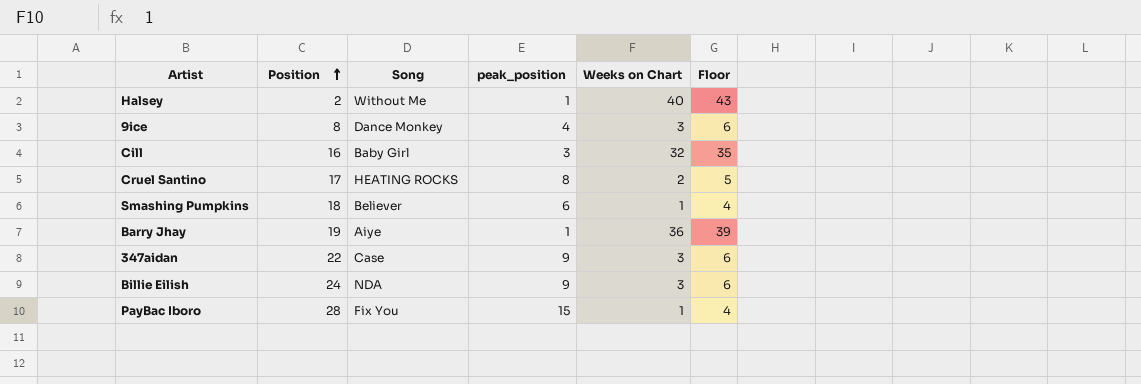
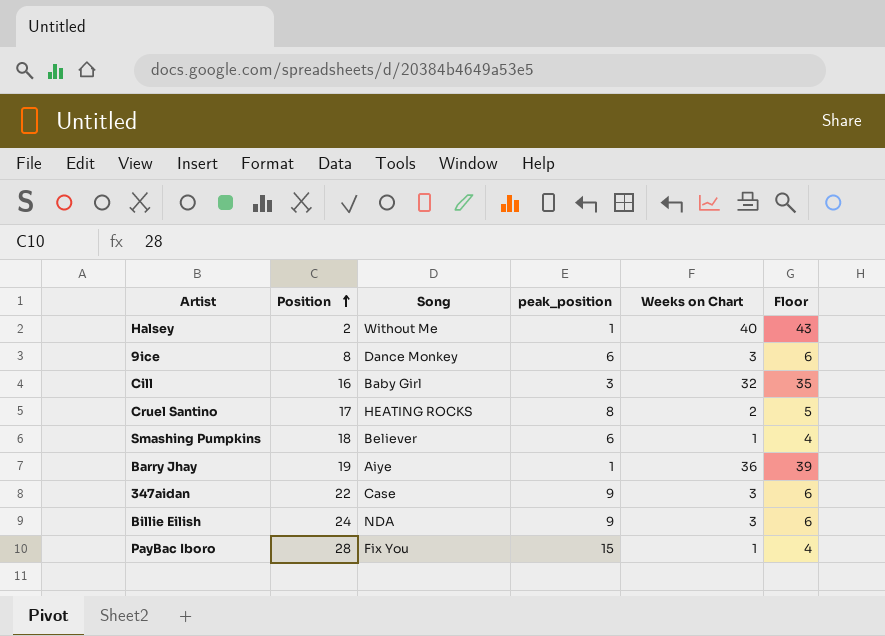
9ice | peak_position: 4 -> 6

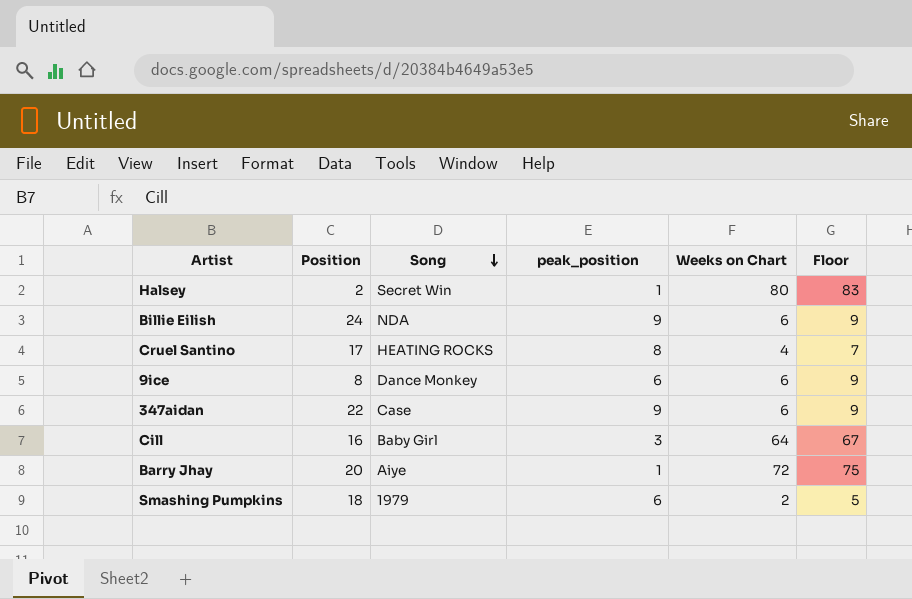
row order: Position ascending -> Song descending
row PayBac Iboro: 28 | Fix You | 15 | 1 | 4 -> none
Halsey | Song: Without Me -> Secret Win
Halsey | Weeks on Chart: 40 -> 80
Halsey | Floor: 43 -> 83
Billie Eilish | Weeks on Chart: 3 -> 6
Billie Eilish | Floor: 6 -> 9
Cruel Santino | Weeks on Chart: 2 -> 4
Cruel Santino | Floor: 5 -> 7
9ice | Weeks on Chart: 3 -> 6
9ice | Floor: 6 -> 9
347aidan | Weeks on Chart: 3 -> 6
347aidan | Floor: 6 -> 9
Cill | Weeks on Chart: 32 -> 64
Cill | Floor: 35 -> 67
Barry Jhay | Position: 19 -> 20
Barry Jhay | Weeks on Chart: 36 -> 72
Barry Jhay | Floor: 39 -> 75
Smashing Pumpkins | Song: Believer -> 1979
Smashing Pumpkins | Weeks on Chart: 1 -> 2
Smashing Pumpkins | Floor: 4 -> 5

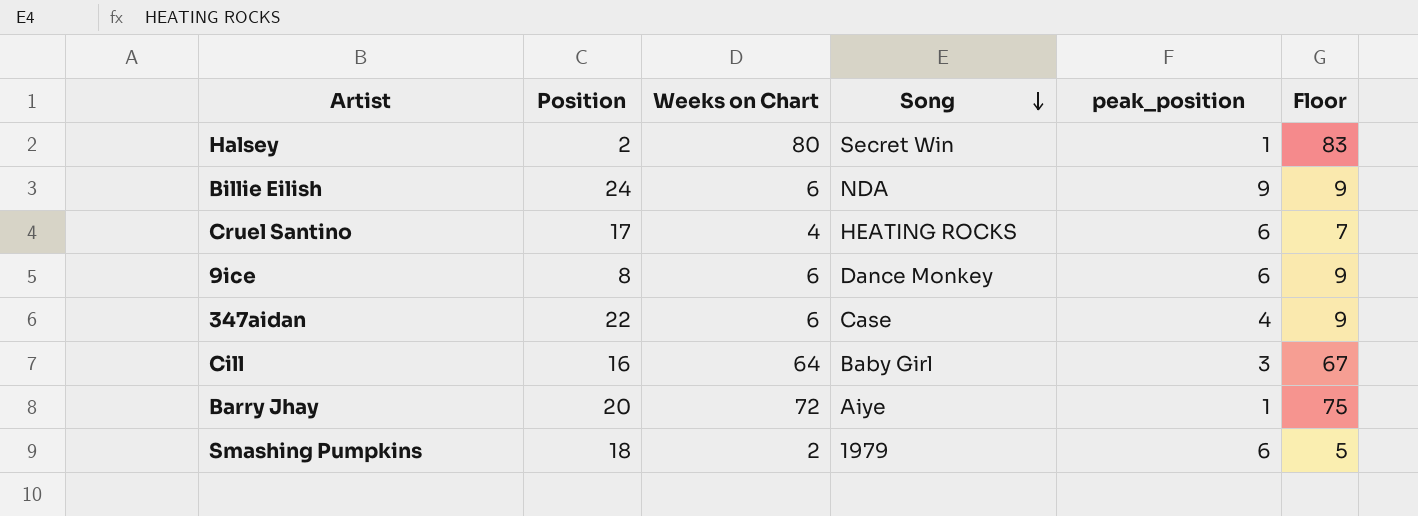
column Weeks on Chart | position: 5 -> 3
Cruel Santino | peak_position: 8 -> 6
347aidan | peak_position: 9 -> 4

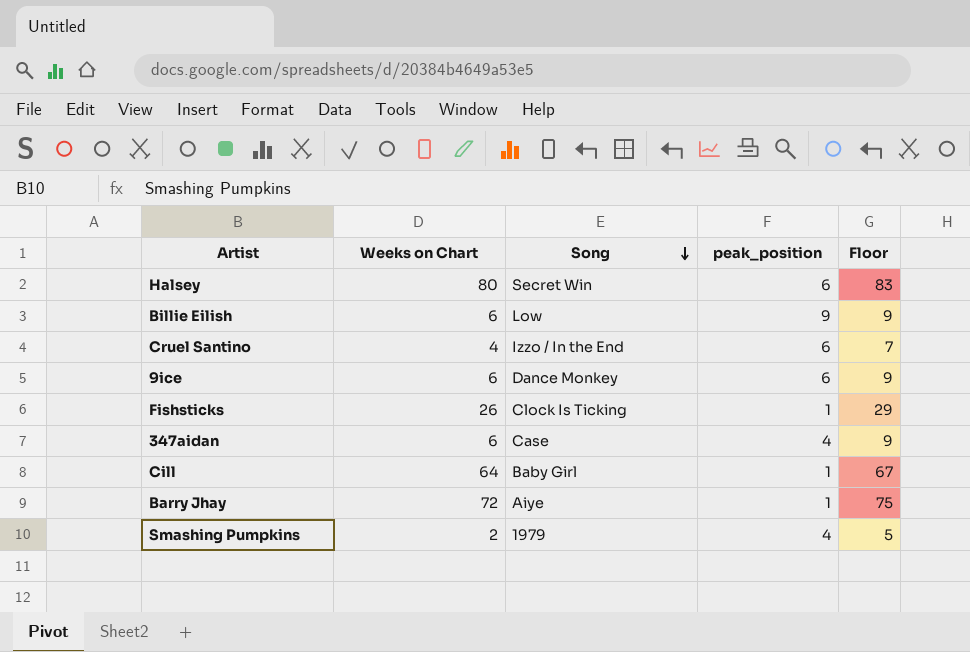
column Position | position: 2 -> none
Halsey | peak_position: 1 -> 6
Billie Eilish | Song: NDA -> Low
Cruel Santino | Song: HEATING ROCKS -> Izzo / In the End
row Fishsticks: none -> 26 | Clock Is Ticking | 1 | 29
Cill | peak_position: 3 -> 1
Smashing Pumpkins | peak_position: 6 -> 4

